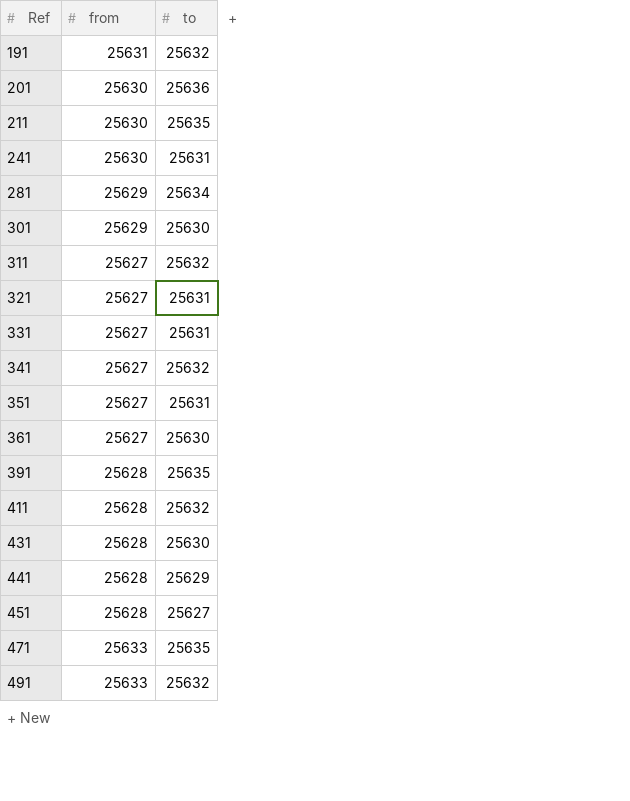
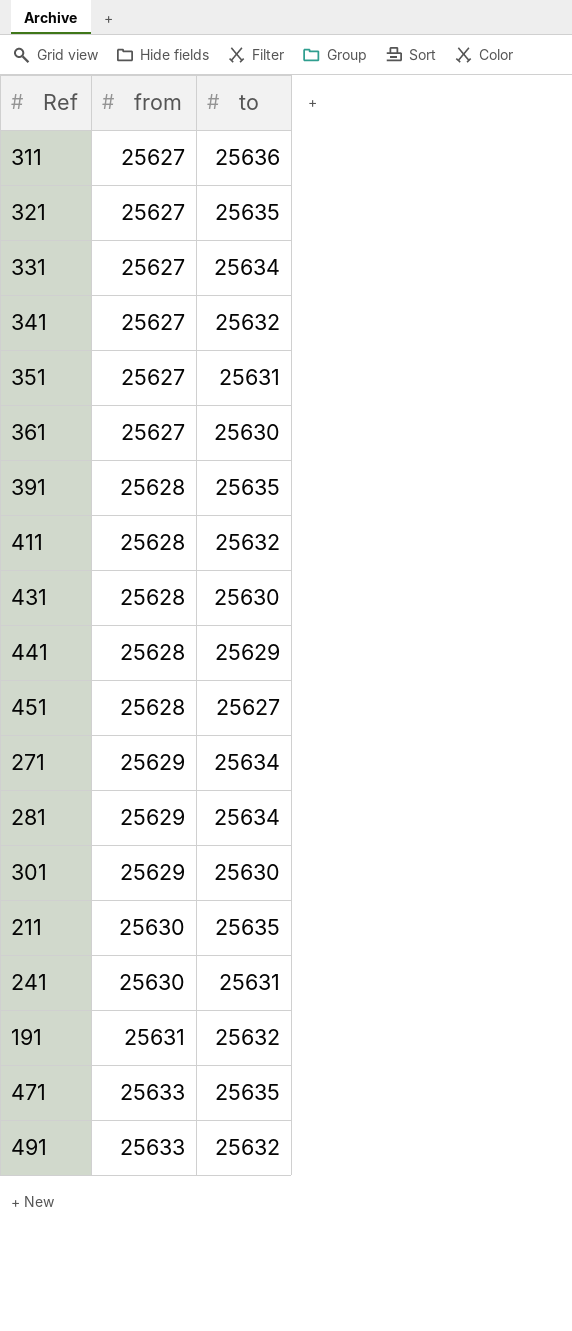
row order: Ref ascending -> from ascending
row 201: 25630 | 25636 -> none
311 | to: 25632 -> 25636
321 | to: 25631 -> 25635
331 | to: 25631 -> 25634
row 271: none -> 25629 | 25634

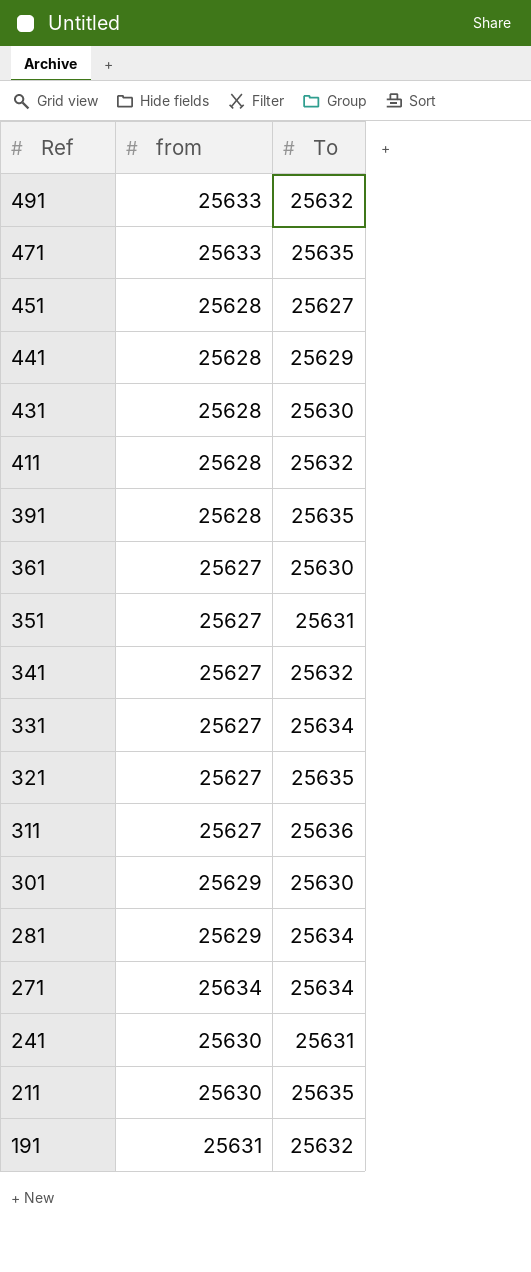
row order: from ascending -> Ref descending
column name: to -> To
271 | from: 25629 -> 25634

